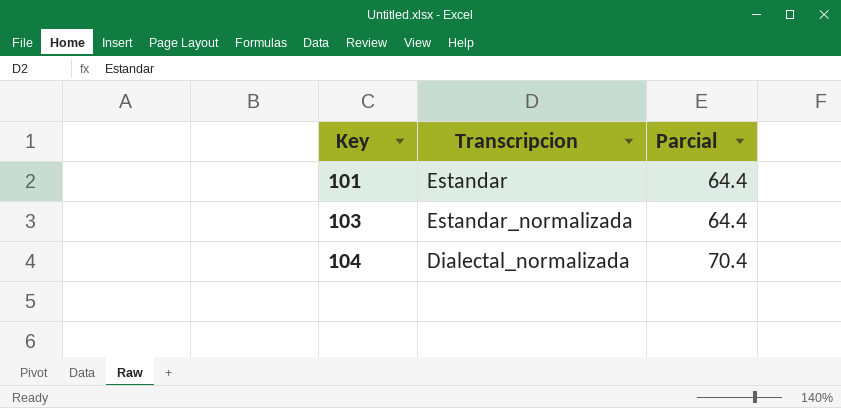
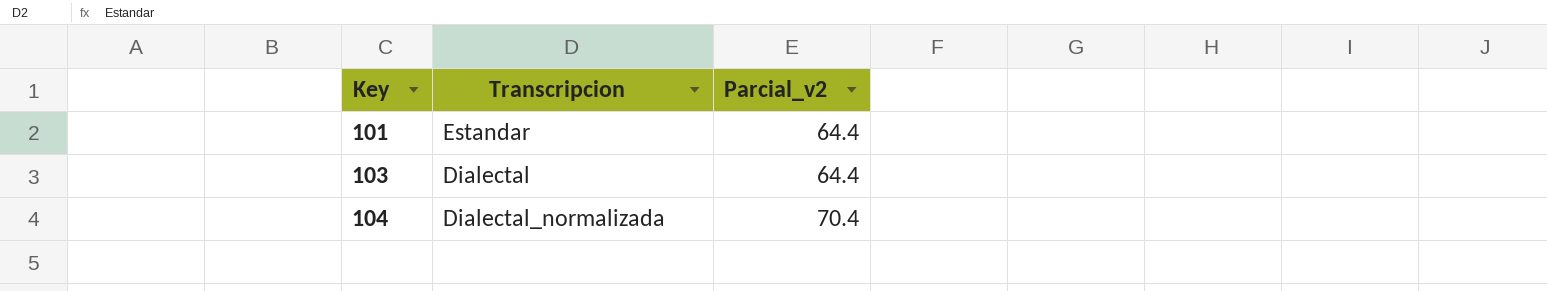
column name: Parcial -> Parcial_v2
103 | Transcripcion: Estandar_normalizada -> Dialectal

